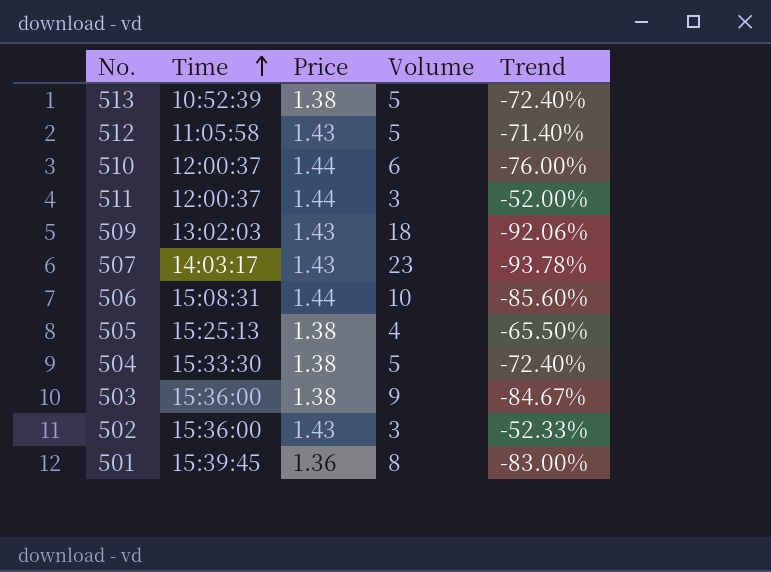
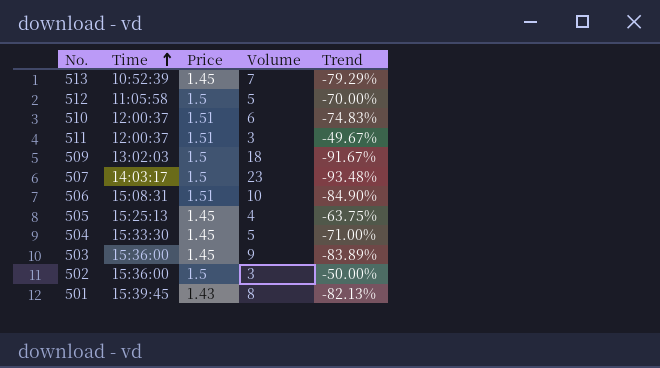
513 | Price: 1.38 -> 1.45
513 | Volume: 5 -> 7
513 | Trend: -72.40% -> -79.29%
512 | Price: 1.43 -> 1.5
512 | Trend: -71.40% -> -70.00%
510 | Price: 1.44 -> 1.51
510 | Trend: -76.00% -> -74.83%
511 | Price: 1.44 -> 1.51
511 | Trend: -52.00% -> -49.67%
509 | Price: 1.43 -> 1.5
509 | Trend: -92.06% -> -91.67%
507 | Price: 1.43 -> 1.5
507 | Trend: -93.78% -> -93.48%
506 | Price: 1.44 -> 1.51
506 | Trend: -85.60% -> -84.90%
505 | Price: 1.38 -> 1.45
505 | Trend: -65.50% -> -63.75%
504 | Price: 1.38 -> 1.45
504 | Trend: -72.40% -> -71.00%
503 | Price: 1.38 -> 1.45
503 | Trend: -84.67% -> -83.89%
502 | Price: 1.43 -> 1.5
502 | Trend: -52.33% -> -50.00%
501 | Price: 1.36 -> 1.43
501 | Trend: -83.00% -> -82.13%

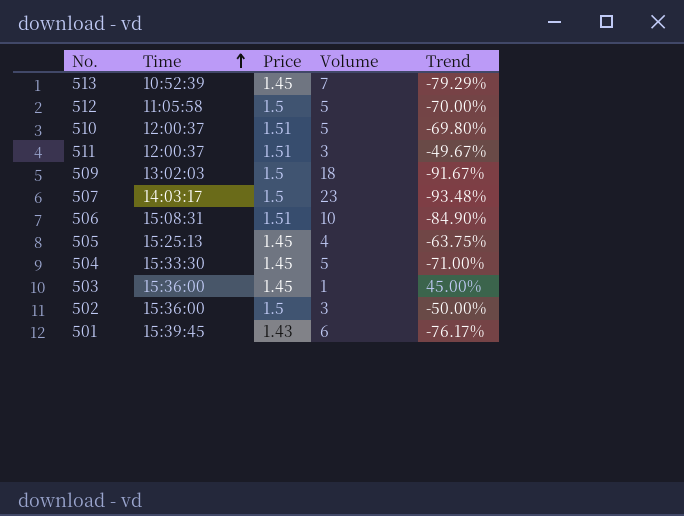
510 | Volume: 6 -> 5
510 | Trend: -74.83% -> -69.80%
503 | Volume: 9 -> 1
503 | Trend: -83.89% -> 45.00%
501 | Volume: 8 -> 6
501 | Trend: -82.13% -> -76.17%

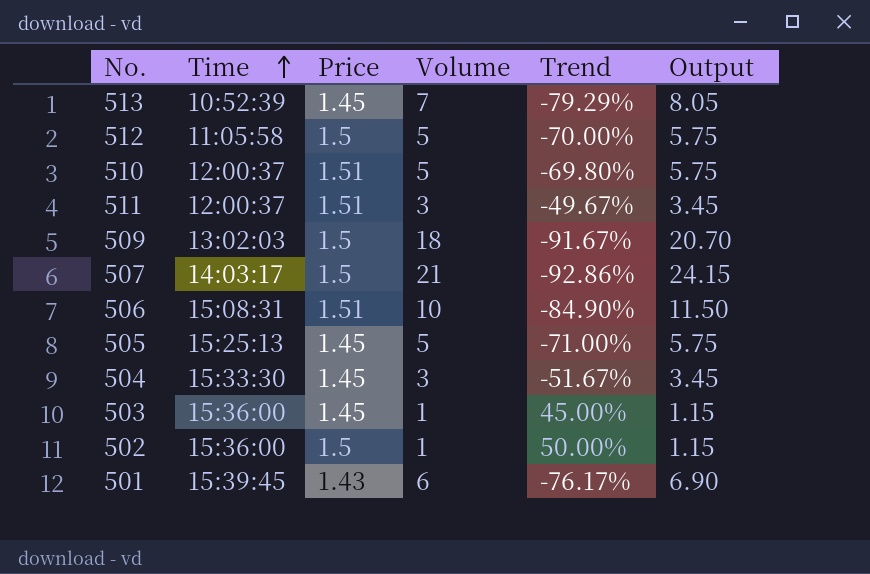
column Output | formula: none -> [Volume] * 1.15
507 | Volume: 23 -> 21
507 | Trend: -93.48% -> -92.86%
505 | Volume: 4 -> 5
505 | Trend: -63.75% -> -71.00%
504 | Volume: 5 -> 3
504 | Trend: -71.00% -> -51.67%
502 | Volume: 3 -> 1
502 | Trend: -50.00% -> 50.00%

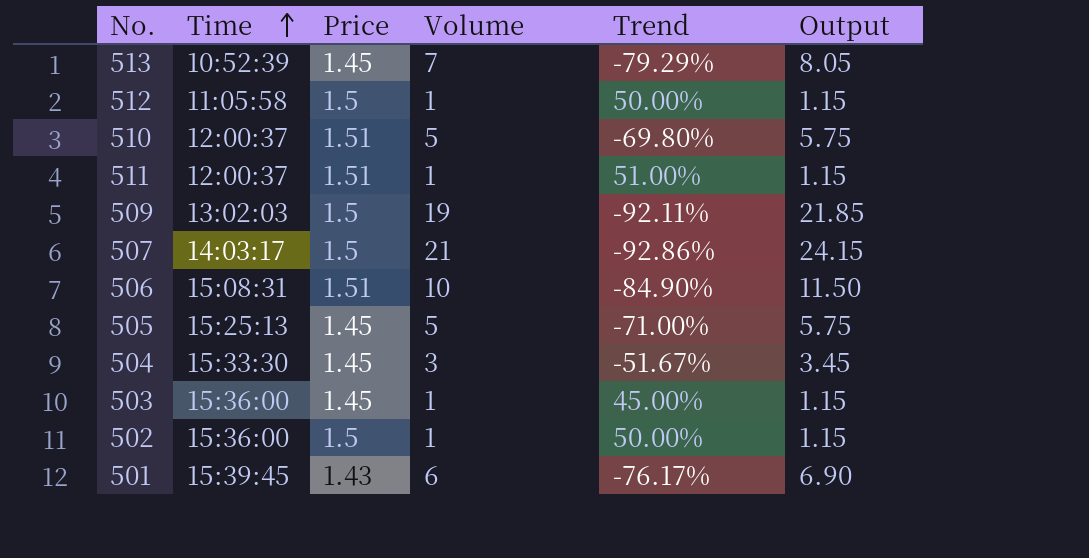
512 | Volume: 5 -> 1
512 | Trend: -70.00% -> 50.00%
512 | Output: 5.75 -> 1.15
511 | Volume: 3 -> 1
511 | Trend: -49.67% -> 51.00%
511 | Output: 3.45 -> 1.15
509 | Volume: 18 -> 19
509 | Trend: -91.67% -> -92.11%
509 | Output: 20.70 -> 21.85

